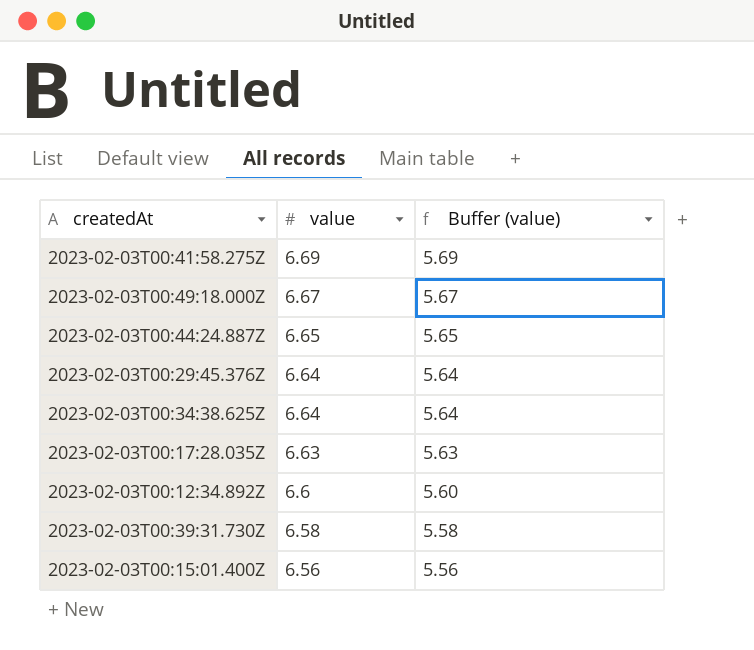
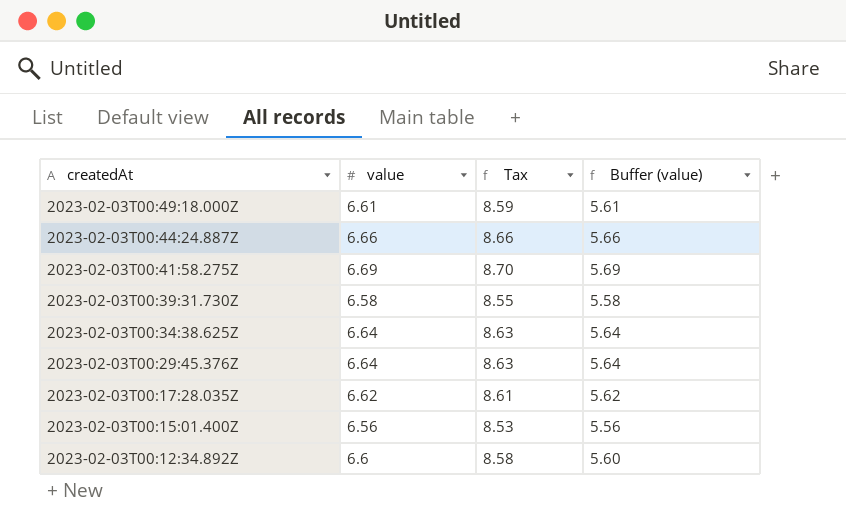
row order: value descending -> createdAt descending
column Tax | formula: none -> [value] * 1.3
2023-02-03T00:49:18.000Z | value: 6.67 -> 6.61
2023-02-03T00:49:18.000Z | Buffer (value): 5.67 -> 5.61
2023-02-03T00:44:24.887Z | value: 6.65 -> 6.66
2023-02-03T00:44:24.887Z | Buffer (value): 5.65 -> 5.66
2023-02-03T00:17:28.035Z | value: 6.63 -> 6.62
2023-02-03T00:17:28.035Z | Buffer (value): 5.63 -> 5.62

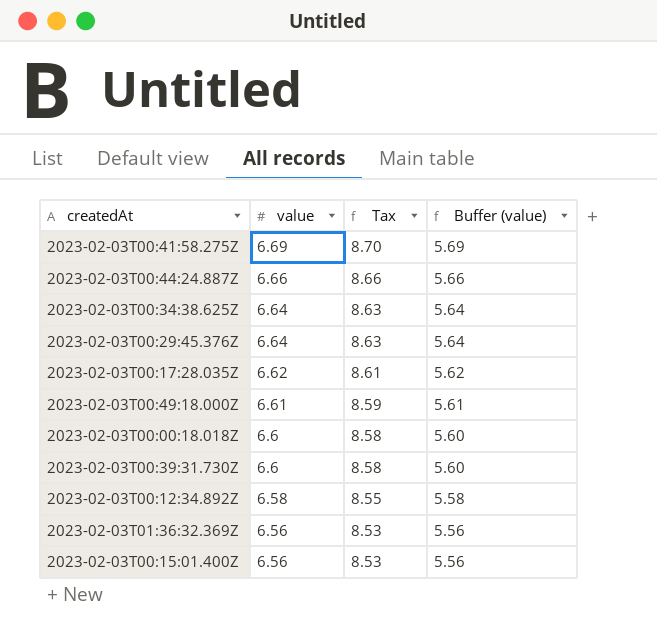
row order: createdAt descending -> value descending
row 2023-02-03T00:00:18.018Z: none -> 6.6 | 8.58 | 5.60
2023-02-03T00:39:31.730Z | value: 6.58 -> 6.6
2023-02-03T00:39:31.730Z | Tax: 8.55 -> 8.58
2023-02-03T00:39:31.730Z | Buffer (value): 5.58 -> 5.60
2023-02-03T00:12:34.892Z | value: 6.6 -> 6.58
2023-02-03T00:12:34.892Z | Tax: 8.58 -> 8.55
2023-02-03T00:12:34.892Z | Buffer (value): 5.60 -> 5.58
row 2023-02-03T01:36:32.369Z: none -> 6.56 | 8.53 | 5.56

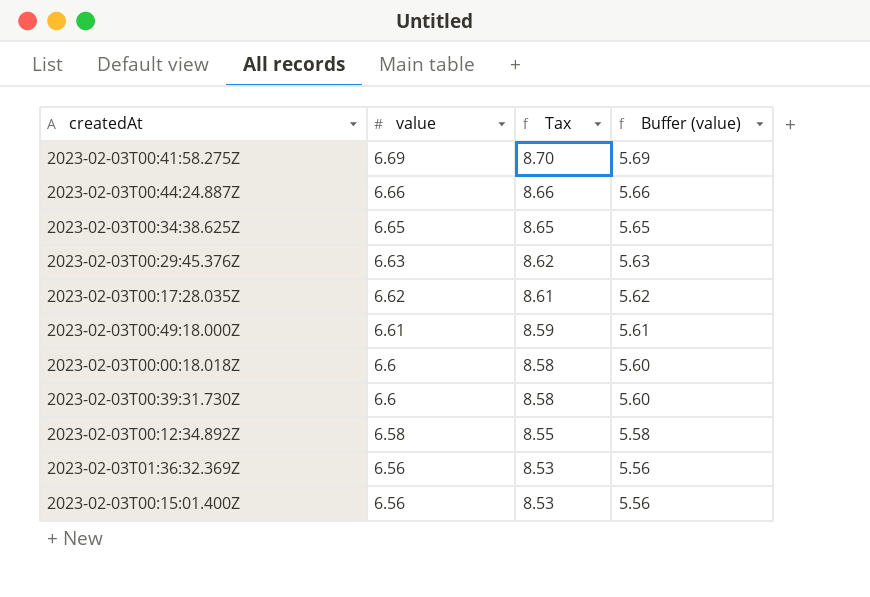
2023-02-03T00:34:38.625Z | value: 6.64 -> 6.65
2023-02-03T00:34:38.625Z | Tax: 8.63 -> 8.65
2023-02-03T00:34:38.625Z | Buffer (value): 5.64 -> 5.65
2023-02-03T00:29:45.376Z | value: 6.64 -> 6.63
2023-02-03T00:29:45.376Z | Tax: 8.63 -> 8.62
2023-02-03T00:29:45.376Z | Buffer (value): 5.64 -> 5.63

